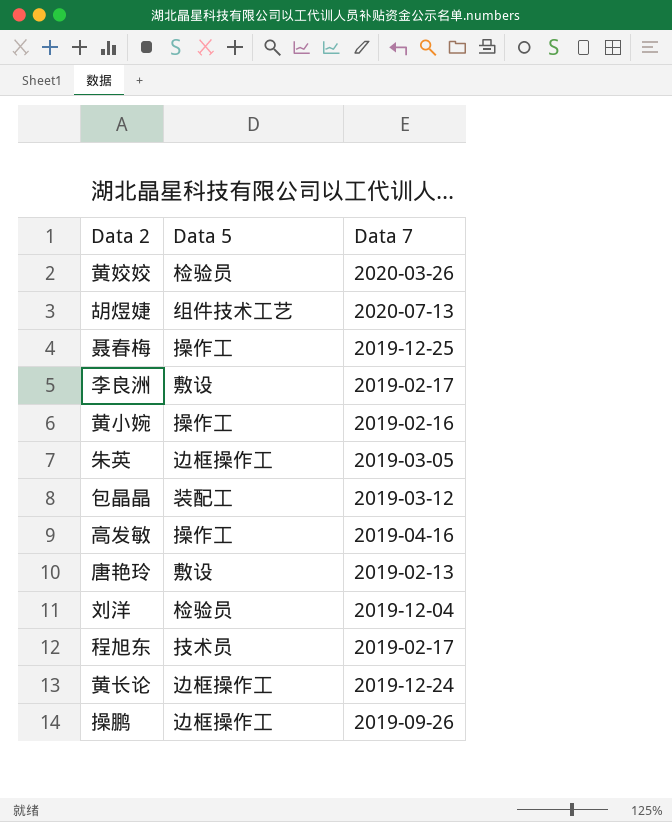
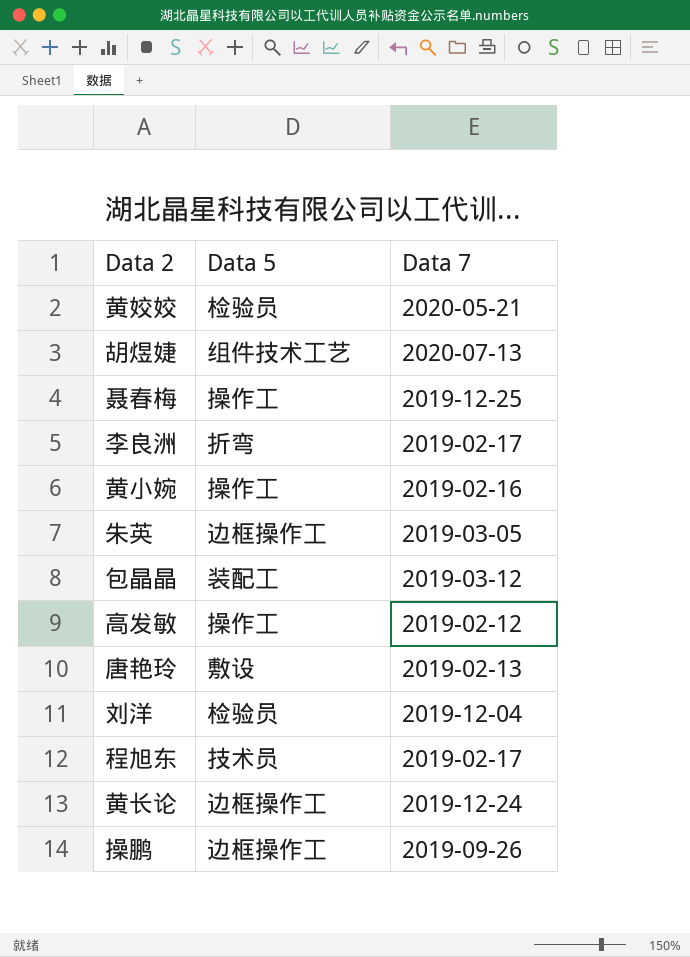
黄姣姣 | Data 7: 2020-03-26 -> 2020-05-21
李良洲 | Data 5: 敷设 -> 折弯
高发敏 | Data 7: 2019-04-16 -> 2019-02-12

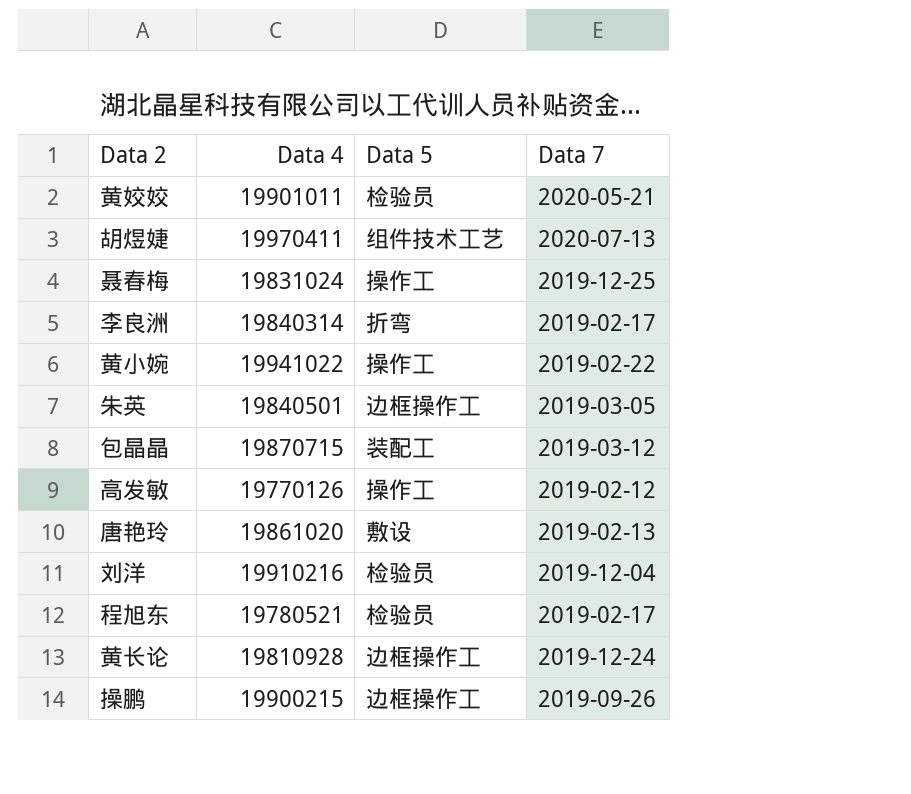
column Data 4 | position: none -> 2
黄小婉 | Data 7: 2019-02-16 -> 2019-02-22
程旭东 | Data 5: 技术员 -> 检验员

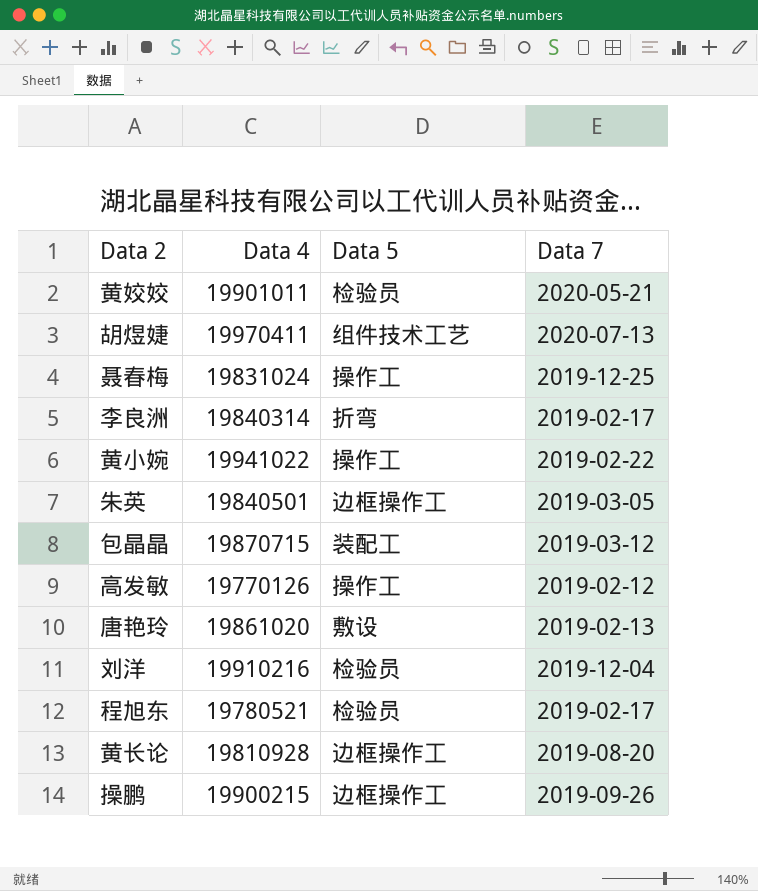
黄长论 | Data 7: 2019-12-24 -> 2019-08-20

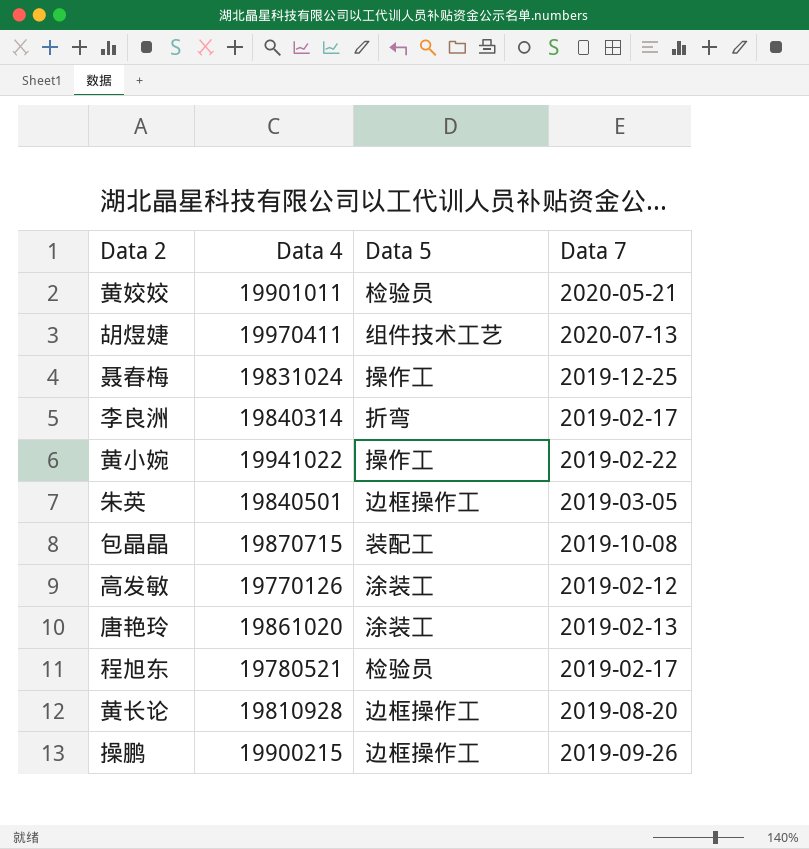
row 刘洋: 19910216 | 检验员 | 2019-12-04 -> none
包晶晶 | Data 7: 2019-03-12 -> 2019-10-08
高发敏 | Data 5: 操作工 -> 涂装工
唐艳玲 | Data 5: 敷设 -> 涂装工

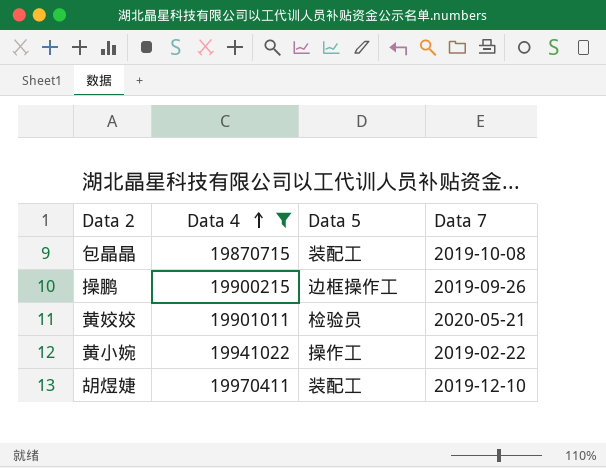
filter: none -> Data 4 >= 19870715
row order: none -> Data 4 ascending
胡煜婕 | Data 5: 组件技术工艺 -> 装配工
胡煜婕 | Data 7: 2020-07-13 -> 2019-12-10

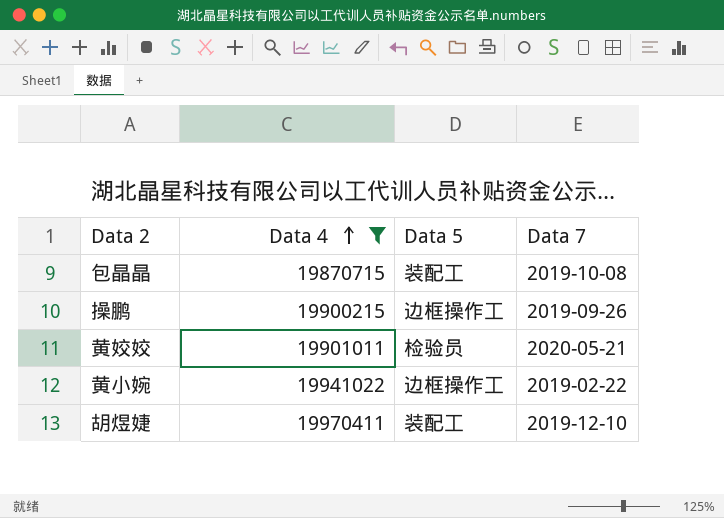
黄小婉 | Data 5: 操作工 -> 边框操作工

